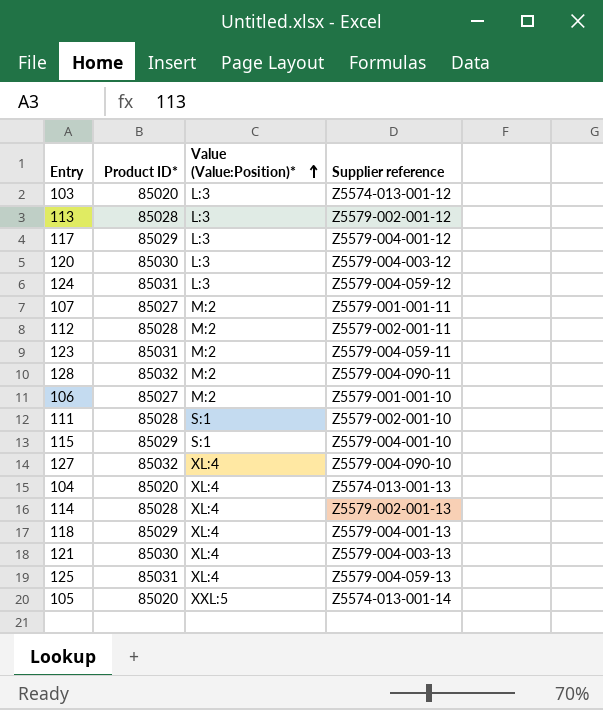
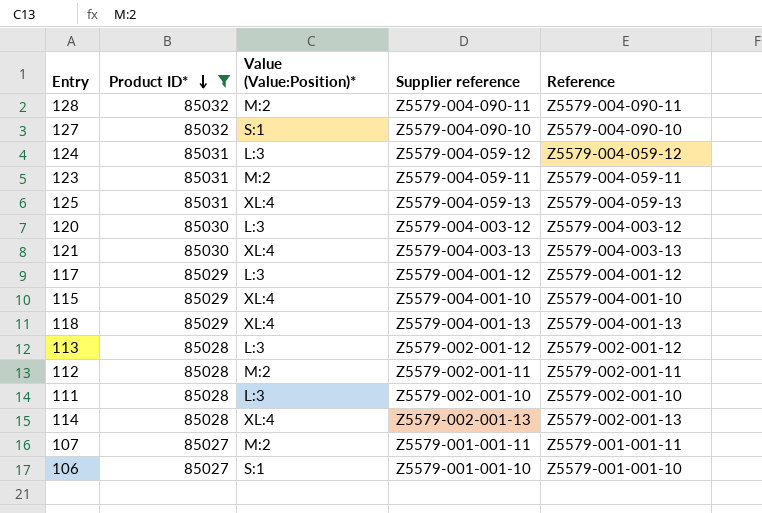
filter: none -> Product ID* != 85020
row order: Value (Value:Position)* ascending -> Product ID* descending
column Reference | position: none -> 5
127 | Value (Value:Position)*: XL:4 -> S:1
115 | Value (Value:Position)*: S:1 -> XL:4
111 | Value (Value:Position)*: S:1 -> L:3
106 | Value (Value:Position)*: M:2 -> S:1

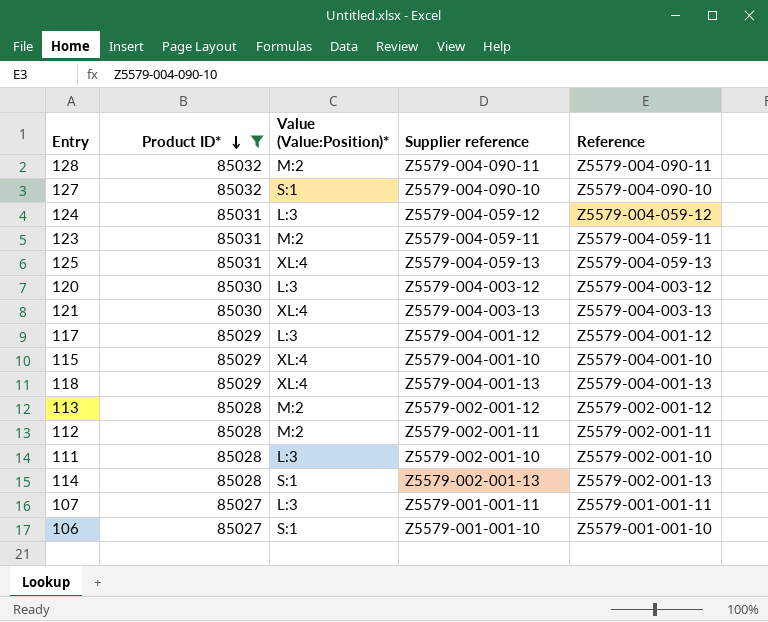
113 | Value (Value:Position)*: L:3 -> M:2
114 | Value (Value:Position)*: XL:4 -> S:1
107 | Value (Value:Position)*: M:2 -> L:3

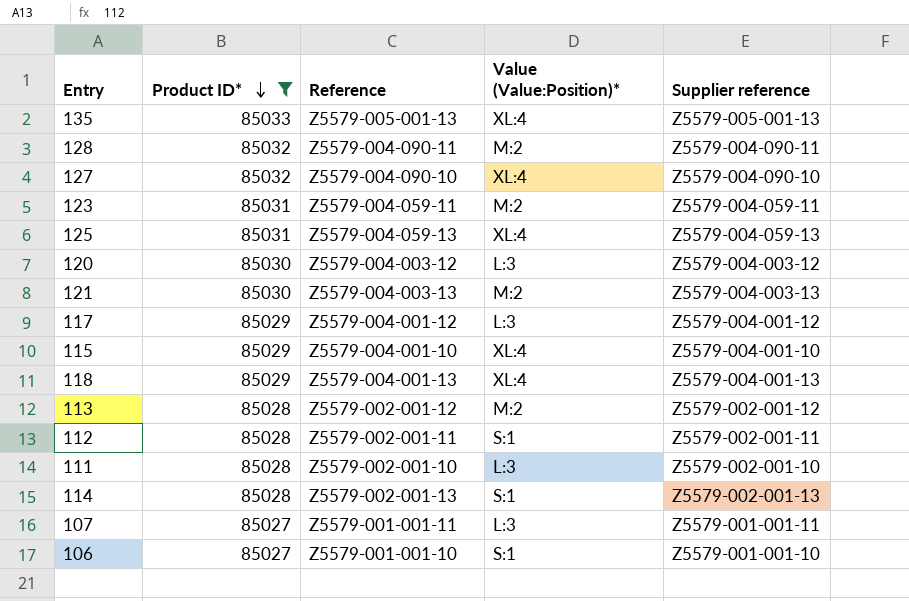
column Reference | position: 5 -> 3
row 124: 85031 | L:3 | Z5579-004-059-12 | Z5579-004-059-12 -> none
row 135: none -> 85033 | Z5579-005-001-13 | XL:4 | Z5579-005-001-13
127 | Value (Value:Position)*: S:1 -> XL:4
121 | Value (Value:Position)*: XL:4 -> M:2
112 | Value (Value:Position)*: M:2 -> S:1

